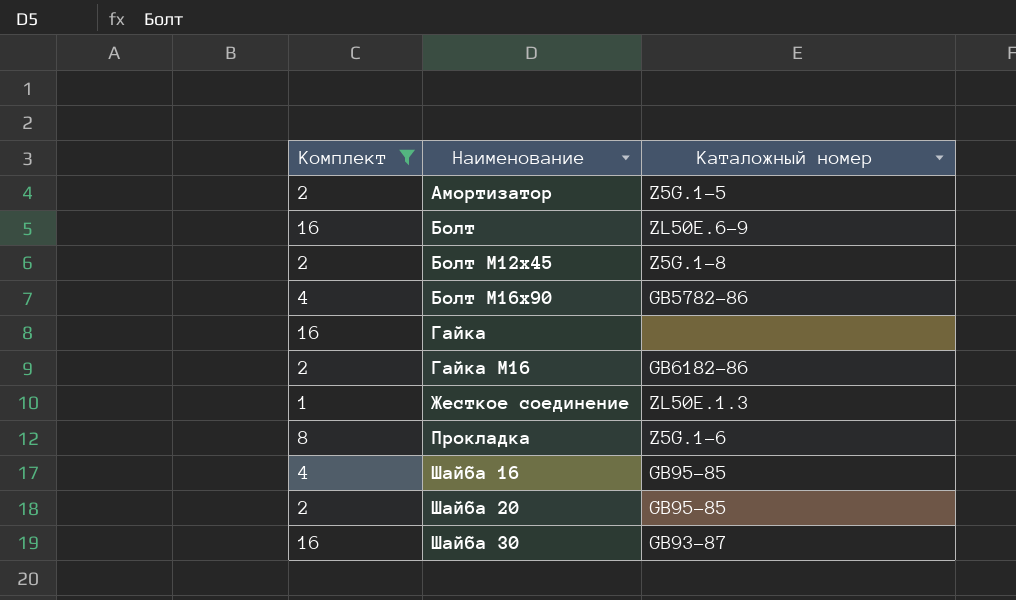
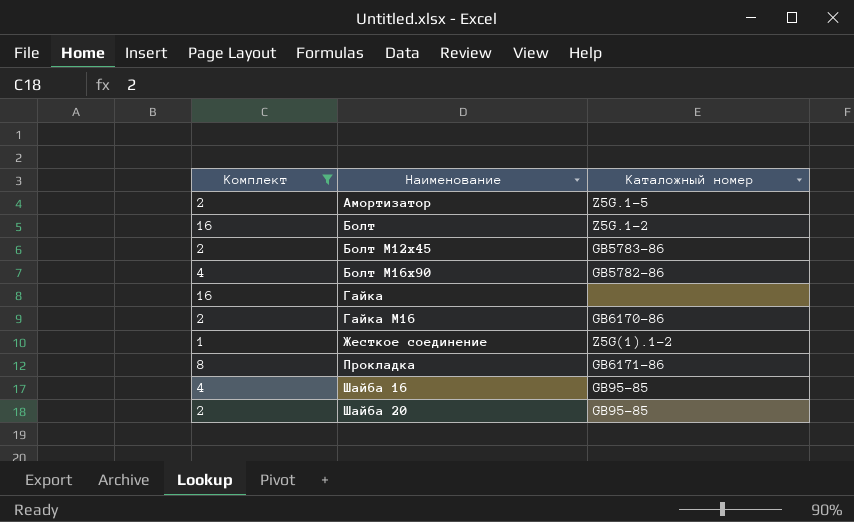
row Шайба 30: 16 | GB93-87 -> none
Болт | Каталожный номер: ZL50E.6-9 -> Z5G.1-2
Болт М12х45 | Каталожный номер: Z5G.1-8 -> GB5783-86
Гайка М16 | Каталожный номер: GB6182-86 -> GB6170-86
Жесткое соединение | Каталожный номер: ZL50E.1.3 -> Z5G(1).1-2
Прокладка | Каталожный номер: Z5G.1-6 -> GB6171-86

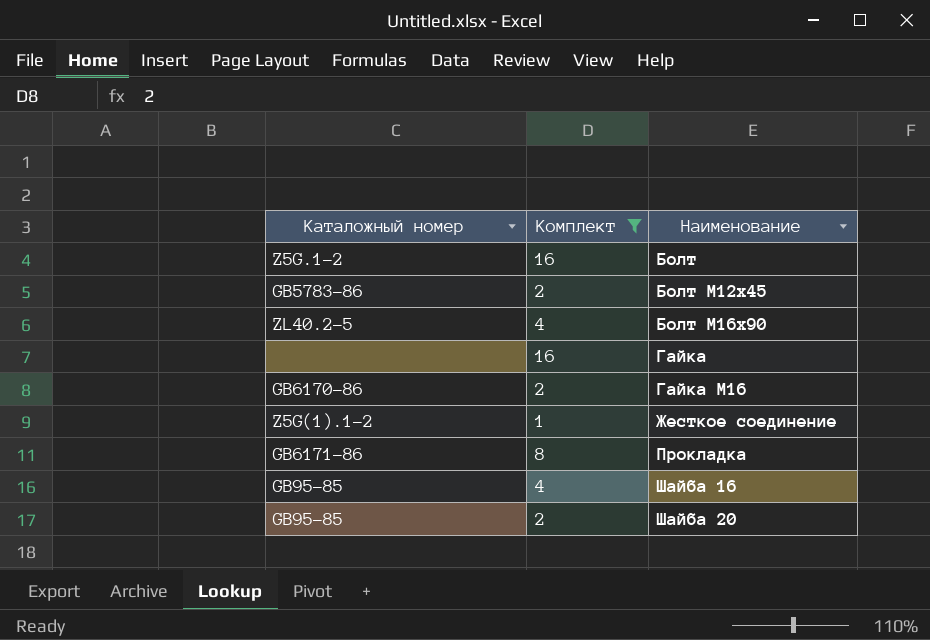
column Каталожный номер | position: 3 -> 1
row Амортизатор: 2 | Z5G.1-5 -> none
Болт М16х90 | Каталожный номер: GB5782-86 -> ZL40.2-5

